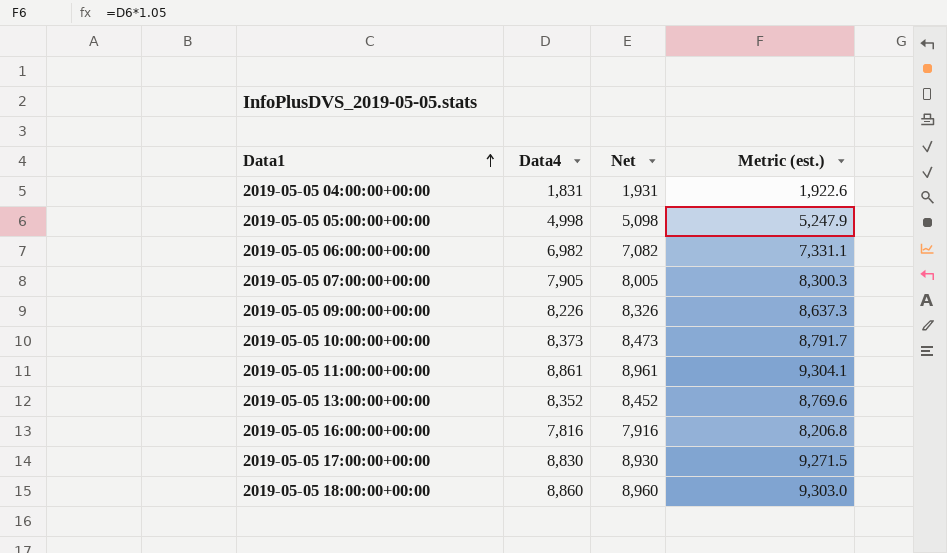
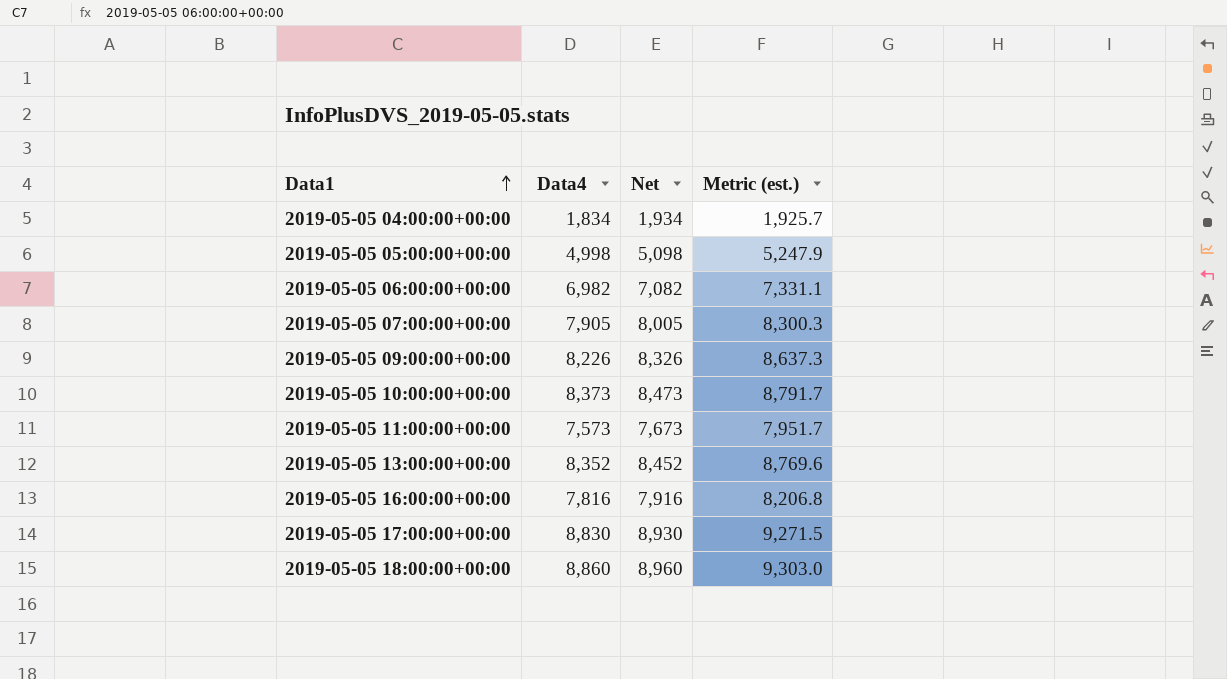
2019-05-05 04:00:00+00:00 | Data4: 1,831 -> 1,834
2019-05-05 04:00:00+00:00 | Net: 1,931 -> 1,934
2019-05-05 04:00:00+00:00 | Metric (est.): 1,922.6 -> 1,925.7
2019-05-05 11:00:00+00:00 | Data4: 8,861 -> 7,573
2019-05-05 11:00:00+00:00 | Net: 8,961 -> 7,673
2019-05-05 11:00:00+00:00 | Metric (est.): 9,304.1 -> 7,951.7

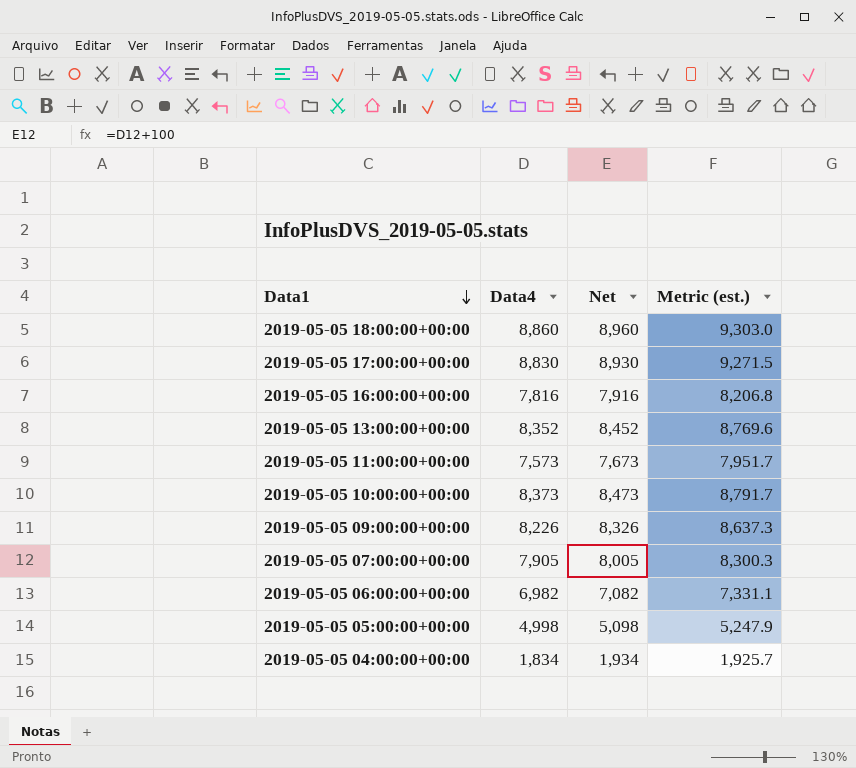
row order: Data1 ascending -> Data1 descending

